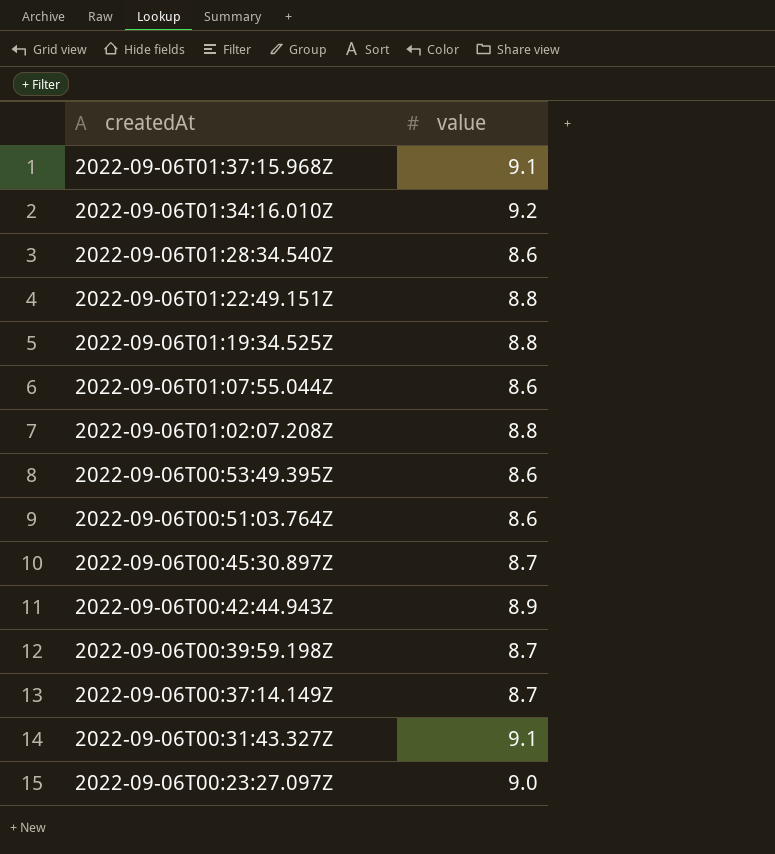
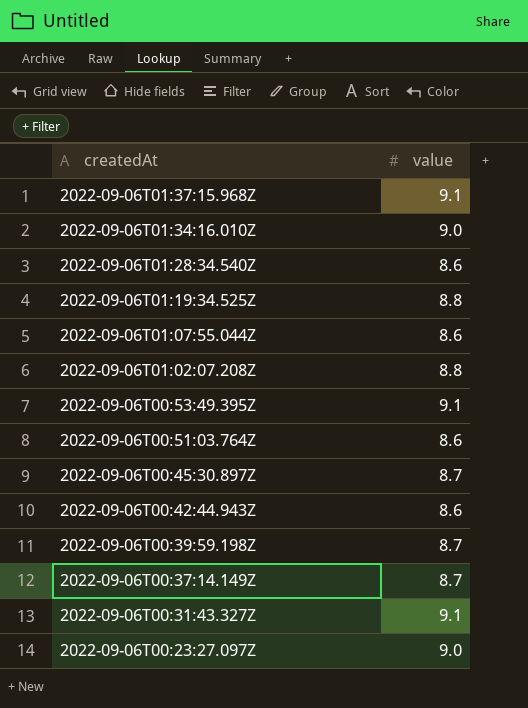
row 2022-09-06T01:22:49.151Z: 8.8 -> none
2022-09-06T01:34:16.010Z | value: 9.2 -> 9.0
2022-09-06T00:53:49.395Z | value: 8.6 -> 9.1
2022-09-06T00:42:44.943Z | value: 8.9 -> 8.6

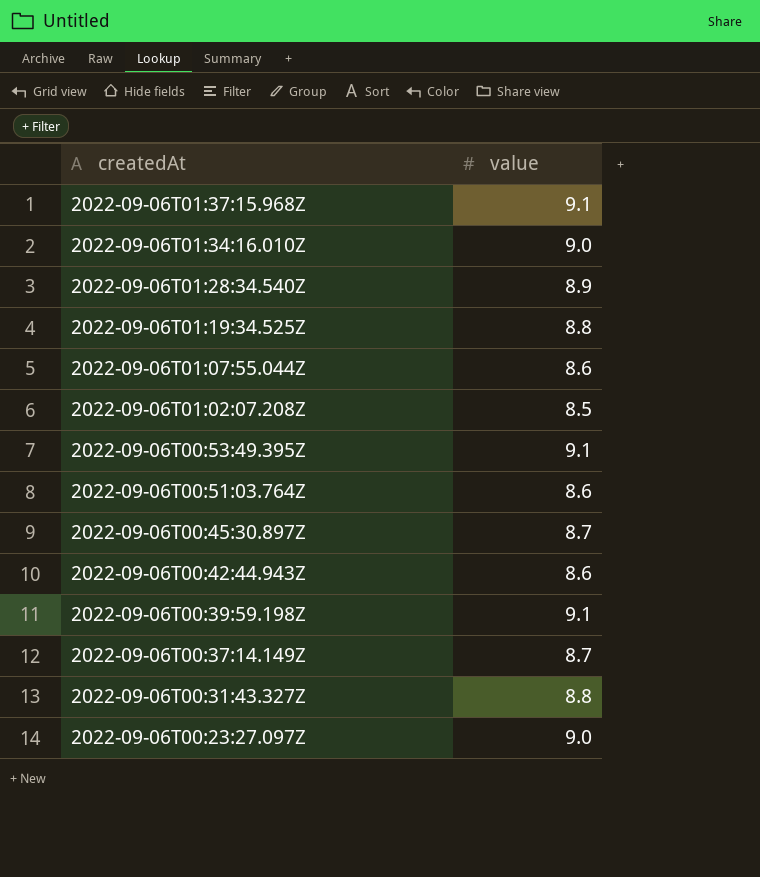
2022-09-06T01:28:34.540Z | value: 8.6 -> 8.9
2022-09-06T01:02:07.208Z | value: 8.8 -> 8.5
2022-09-06T00:39:59.198Z | value: 8.7 -> 9.1
2022-09-06T00:31:43.327Z | value: 9.1 -> 8.8

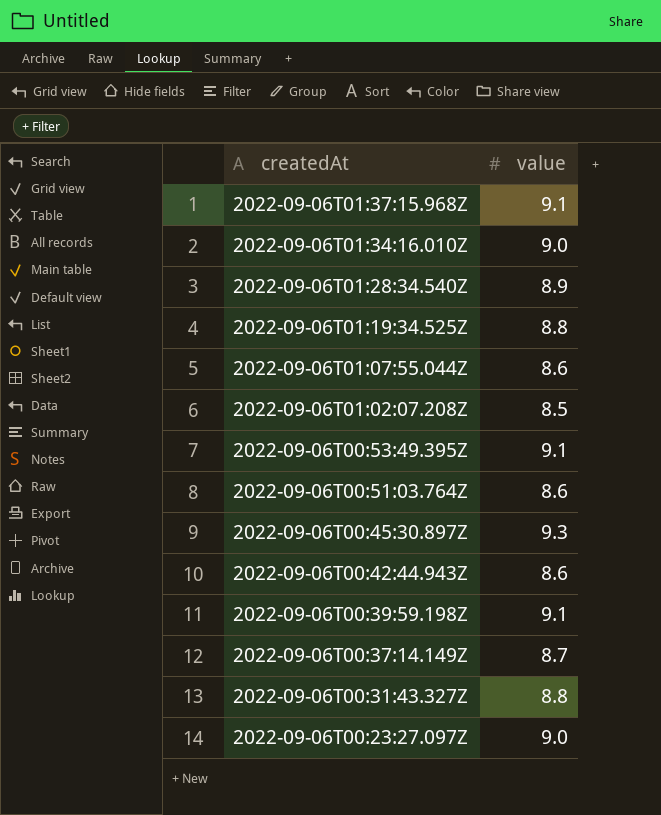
2022-09-06T00:45:30.897Z | value: 8.7 -> 9.3

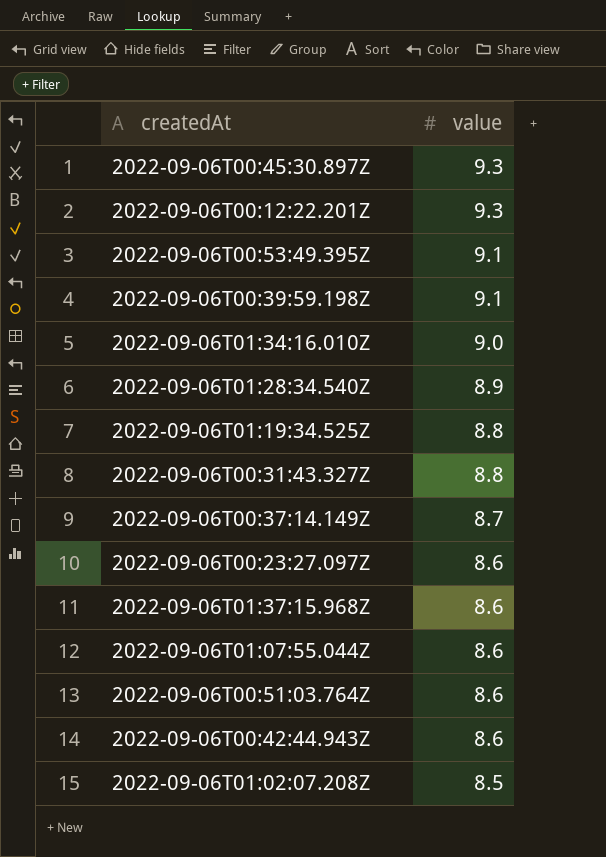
row order: createdAt descending -> value descending
row 2022-09-06T00:12:22.201Z: none -> 9.3
2022-09-06T00:23:27.097Z | value: 9.0 -> 8.6
2022-09-06T01:37:15.968Z | value: 9.1 -> 8.6

